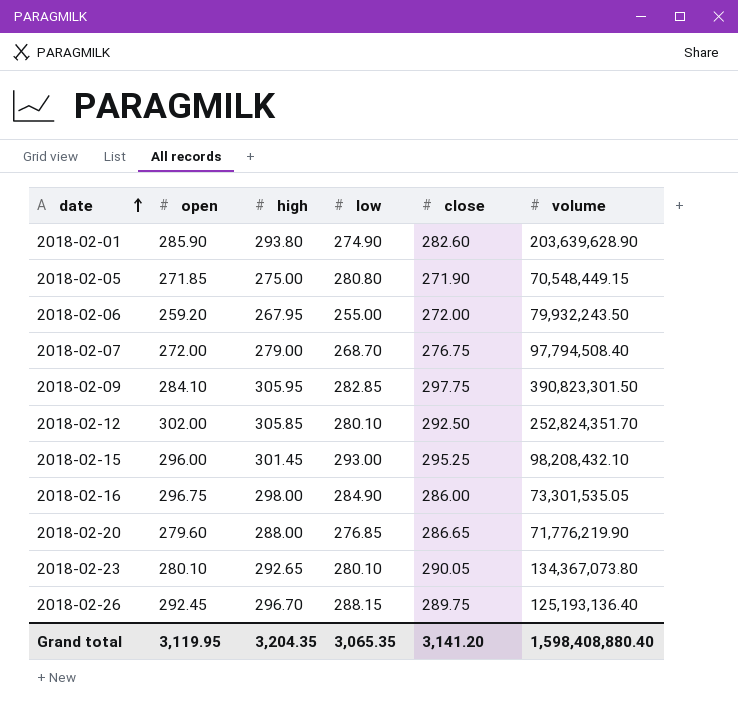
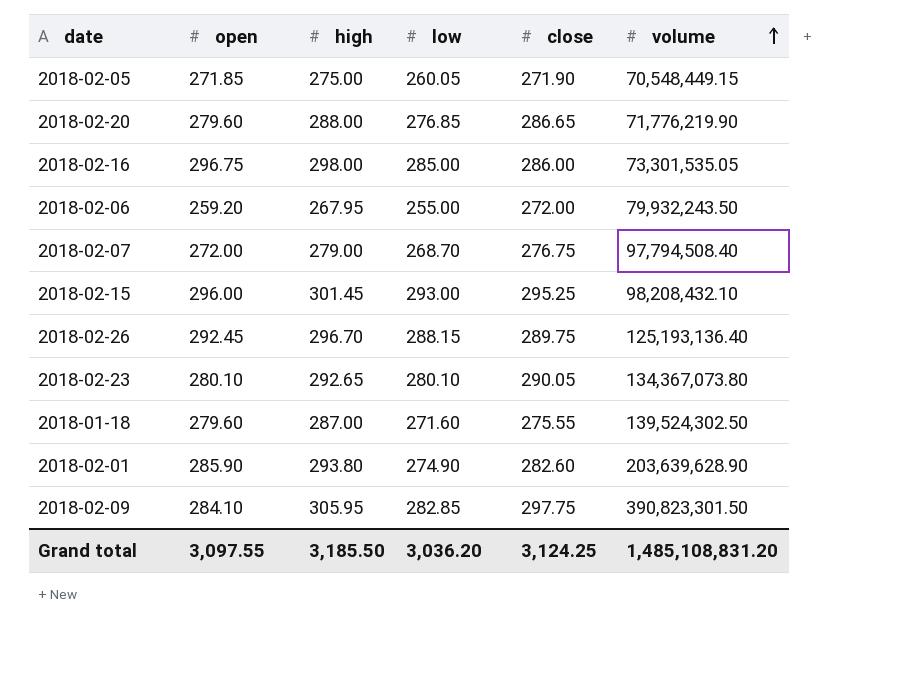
row order: date ascending -> volume ascending
row 2018-02-12: 302.00 | 305.85 | 280.10 | 292.50 | 252,824,351.70 -> none
2018-02-05 | low: 280.80 -> 260.05
2018-02-16 | low: 284.90 -> 285.00
row 2018-01-18: none -> 279.60 | 287.00 | 271.60 | 275.55 | 139,524,302.50
Grand total | open: 3,119.95 -> 3,097.55
Grand total | high: 3,204.35 -> 3,185.50
Grand total | low: 3,065.35 -> 3,036.20
Grand total | close: 3,141.20 -> 3,124.25
Grand total | volume: 1,598,408,880.40 -> 1,485,108,831.20

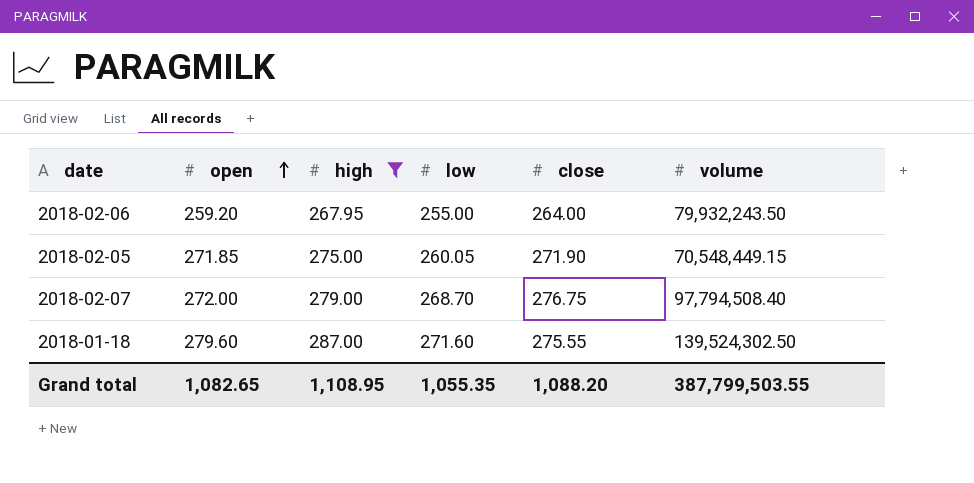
filter: none -> high <= 287.00
row order: volume ascending -> open ascending
2018-02-06 | close: 272.00 -> 264.00
Grand total | open: 3,097.55 -> 1,082.65
Grand total | high: 3,185.50 -> 1,108.95
Grand total | low: 3,036.20 -> 1,055.35
Grand total | close: 3,124.25 -> 1,088.20
Grand total | volume: 1,485,108,831.20 -> 387,799,503.55

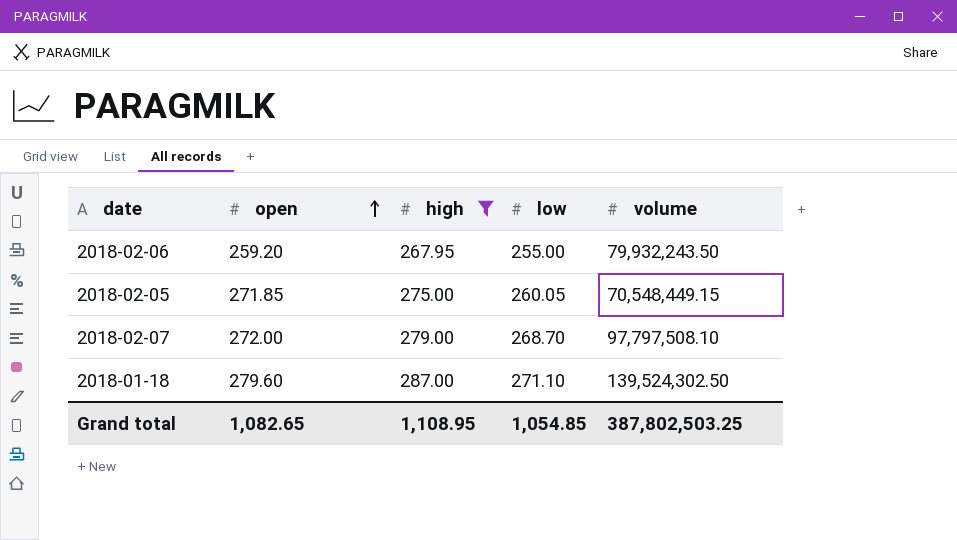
column close | position: 5 -> none
2018-02-07 | volume: 97,794,508.40 -> 97,797,508.10
2018-01-18 | low: 271.60 -> 271.10
Grand total | low: 1,055.35 -> 1,054.85
Grand total | volume: 387,799,503.55 -> 387,802,503.25

